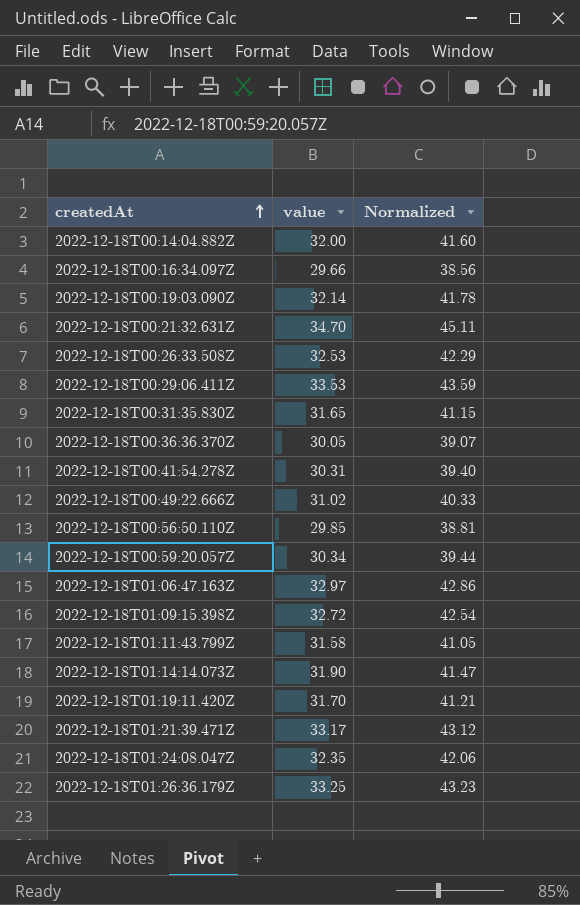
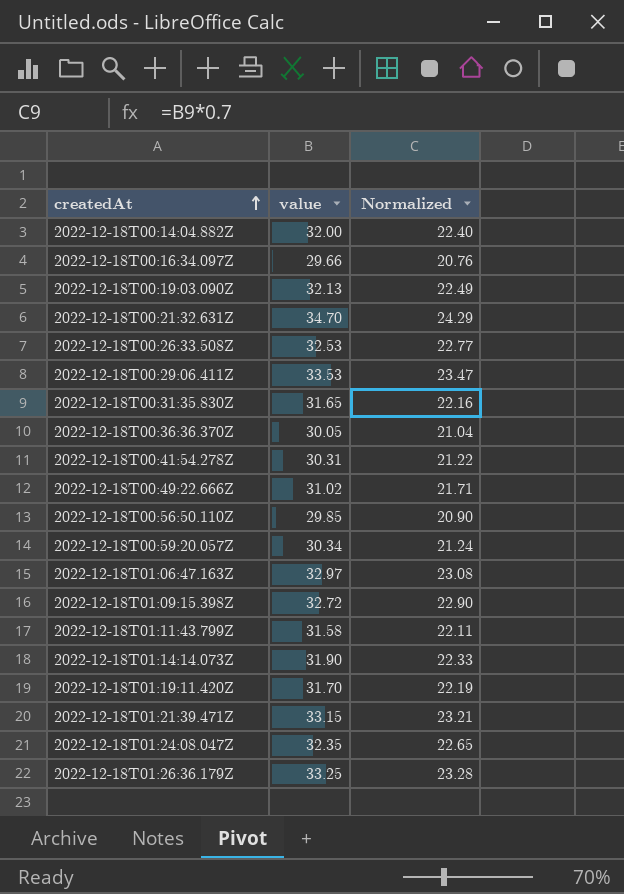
column Normalized | formula: [value] * 1.3 -> [value] * 0.7
2022-12-18T00:19:03.090Z | value: 32.14 -> 32.13
2022-12-18T01:21:39.471Z | value: 33.17 -> 33.15

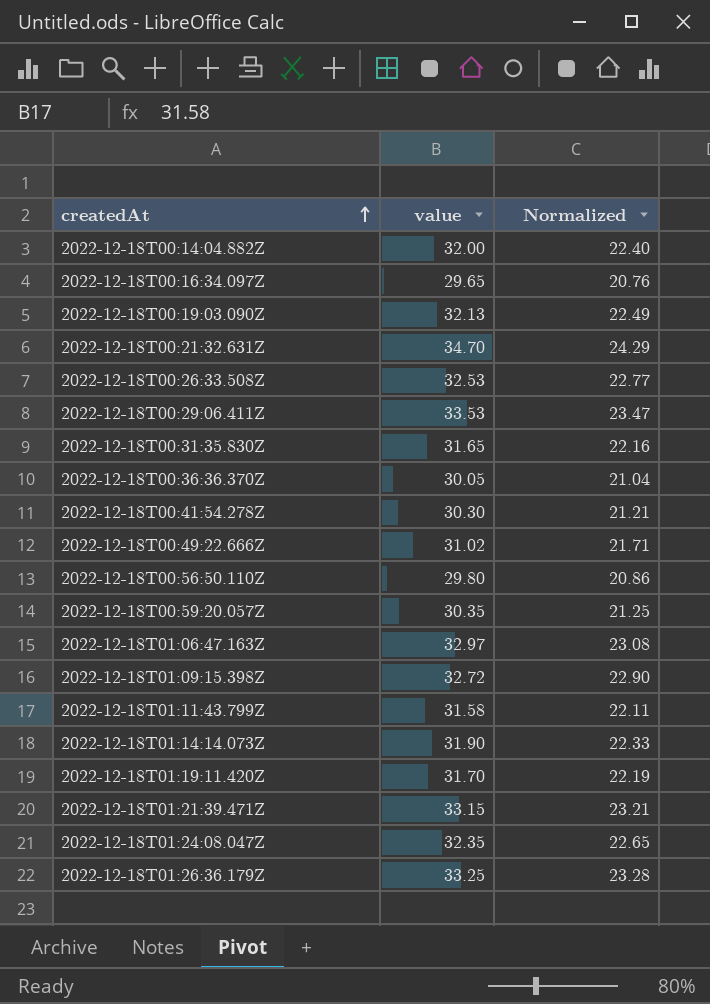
2022-12-18T00:16:34.097Z | value: 29.66 -> 29.65
2022-12-18T00:41:54.278Z | value: 30.31 -> 30.30
2022-12-18T00:41:54.278Z | Normalized: 21.22 -> 21.21
2022-12-18T00:56:50.110Z | value: 29.85 -> 29.80
2022-12-18T00:56:50.110Z | Normalized: 20.90 -> 20.86
2022-12-18T00:59:20.057Z | value: 30.34 -> 30.35
2022-12-18T00:59:20.057Z | Normalized: 21.24 -> 21.25

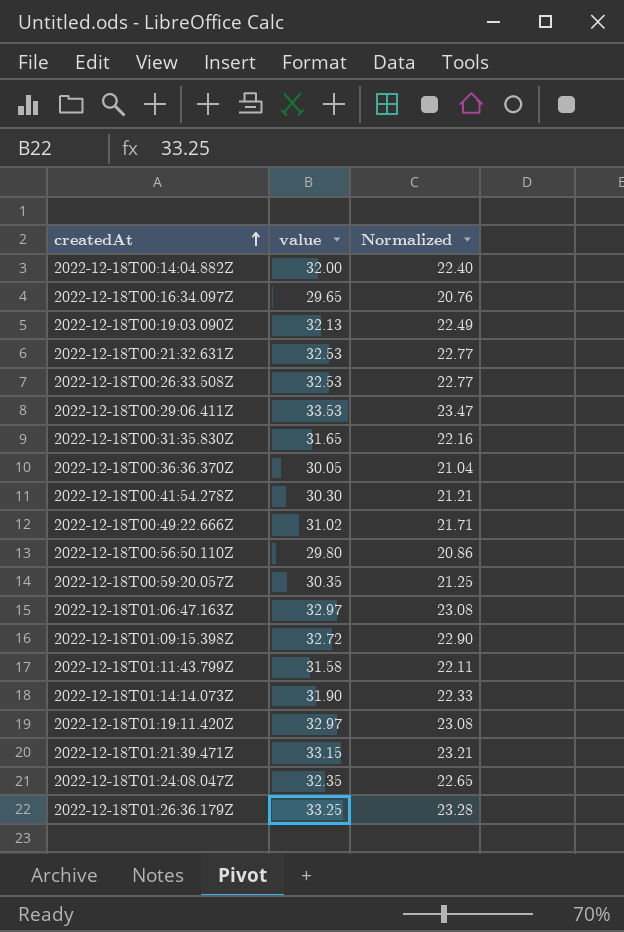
2022-12-18T00:21:32.631Z | value: 34.70 -> 32.53
2022-12-18T00:21:32.631Z | Normalized: 24.29 -> 22.77
2022-12-18T01:19:11.420Z | value: 31.70 -> 32.97
2022-12-18T01:19:11.420Z | Normalized: 22.19 -> 23.08

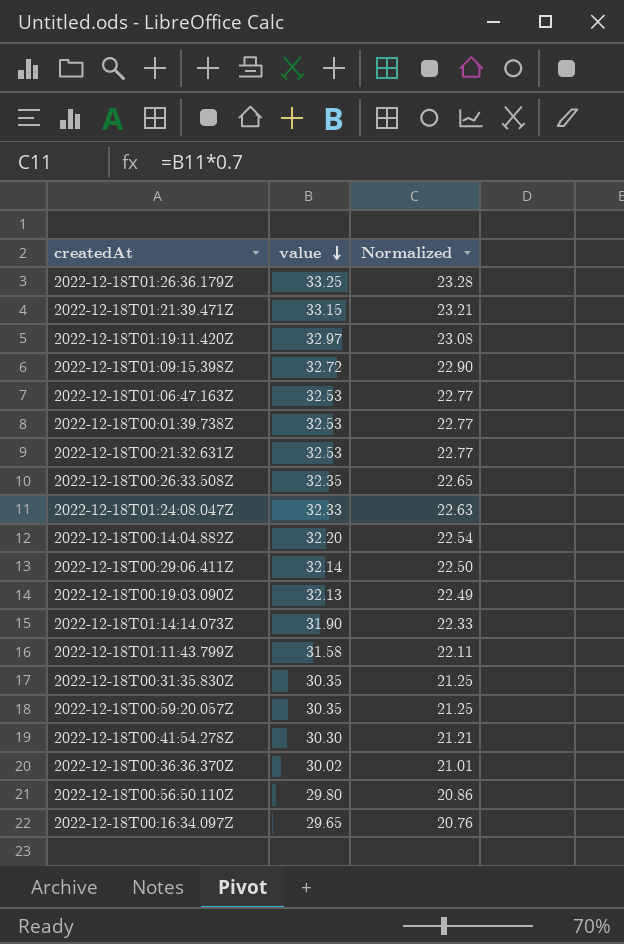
row order: createdAt ascending -> value descending
row 2022-12-18T00:49:22.666Z: 31.02 | 21.71 -> none
2022-12-18T01:06:47.163Z | value: 32.97 -> 32.53
2022-12-18T01:06:47.163Z | Normalized: 23.08 -> 22.77
row 2022-12-18T00:01:39.738Z: none -> 32.53 | 22.77
2022-12-18T00:26:33.508Z | value: 32.53 -> 32.35
2022-12-18T00:26:33.508Z | Normalized: 22.77 -> 22.65
2022-12-18T01:24:08.047Z | value: 32.35 -> 32.33
2022-12-18T01:24:08.047Z | Normalized: 22.65 -> 22.63
2022-12-18T00:14:04.882Z | value: 32.00 -> 32.20
2022-12-18T00:14:04.882Z | Normalized: 22.40 -> 22.54
2022-12-18T00:29:06.411Z | value: 33.53 -> 32.14
2022-12-18T00:29:06.411Z | Normalized: 23.47 -> 22.50
2022-12-18T00:31:35.830Z | value: 31.65 -> 30.35
2022-12-18T00:31:35.830Z | Normalized: 22.16 -> 21.25
2022-12-18T00:36:36.370Z | value: 30.05 -> 30.02
2022-12-18T00:36:36.370Z | Normalized: 21.04 -> 21.01

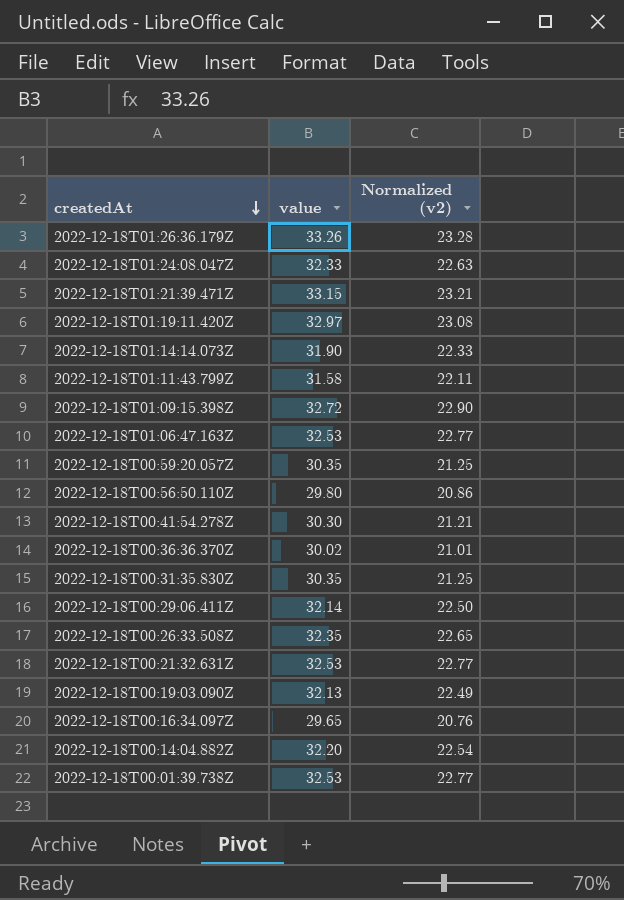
row order: value descending -> createdAt descending
column name: Normalized -> Normalized (v2)
2022-12-18T01:26:36.179Z | value: 33.25 -> 33.26

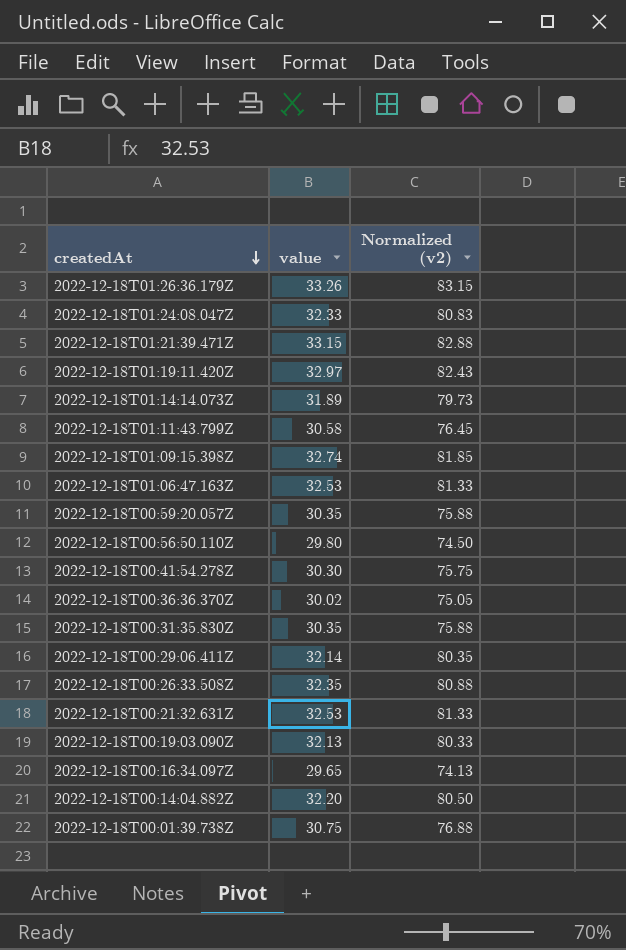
column Normalized (v2) | formula: [value] * 0.7 -> [value] * 2.5
2022-12-18T01:14:14.073Z | value: 31.90 -> 31.89
2022-12-18T01:11:43.799Z | value: 31.58 -> 30.58
2022-12-18T01:09:15.398Z | value: 32.72 -> 32.74
2022-12-18T00:01:39.738Z | value: 32.53 -> 30.75

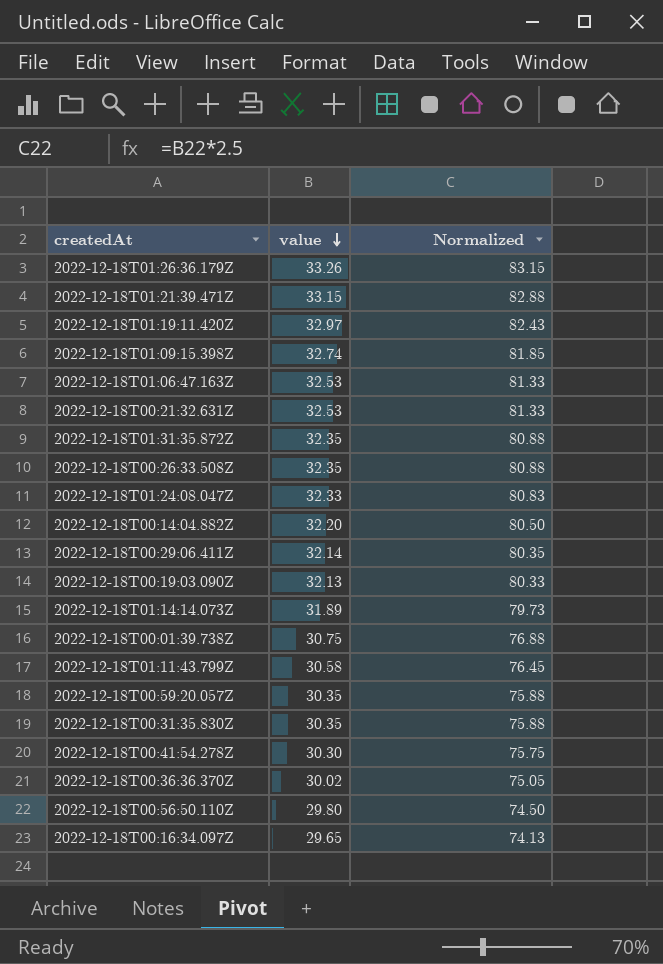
row order: createdAt descending -> value descending
column name: Normalized (v2) -> Normalized
row 2022-12-18T01:31:35.872Z: none -> 32.35 | 80.88

